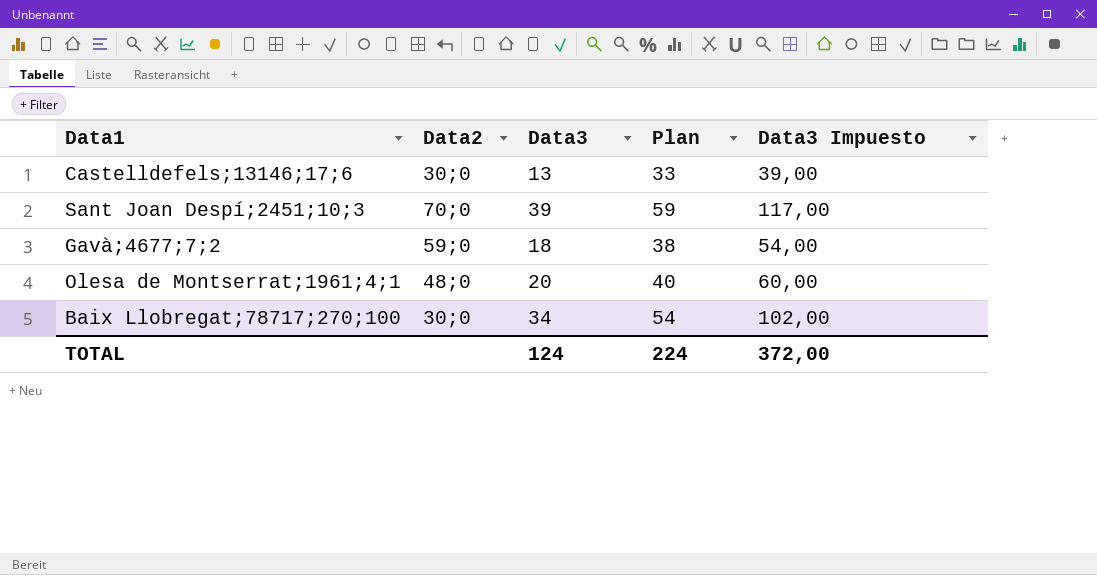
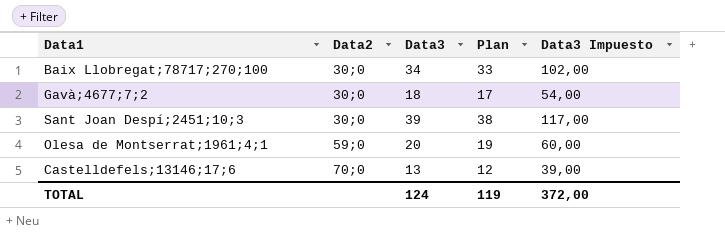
row order: none -> Data2 ascending
column Plan | formula: [Data3] + 20 -> [Data3] - 1
Gavà;4677;7;2 | Data2: 59;0 -> 30;0
Sant Joan Despí;2451;10;3 | Data2: 70;0 -> 30;0
Olesa de Montserrat;1961;4;1 | Data2: 48;0 -> 59;0
Castelldefels;13146;17;6 | Data2: 30;0 -> 70;0
TOTAL | Plan: 224 -> 119

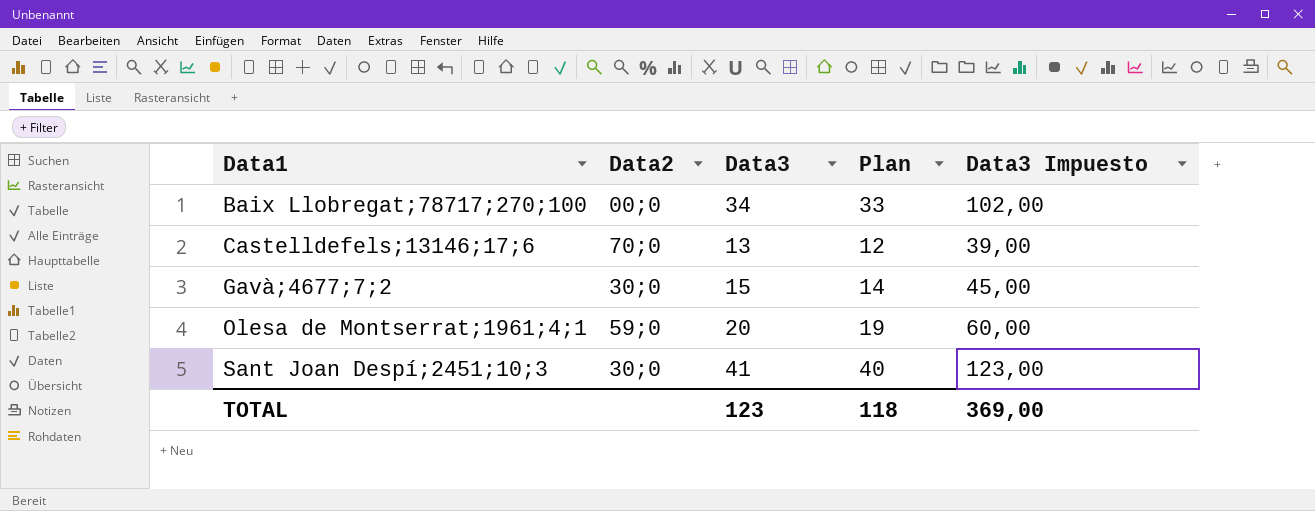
row order: Data2 ascending -> Data1 ascending
Baix Llobregat;78717;270;100 | Data2: 30;0 -> 00;0
Gavà;4677;7;2 | Data3: 18 -> 15
Gavà;4677;7;2 | Plan: 17 -> 14
Gavà;4677;7;2 | Data3 Impuesto: 54,00 -> 45,00
Sant Joan Despí;2451;10;3 | Data3: 39 -> 41
Sant Joan Despí;2451;10;3 | Plan: 38 -> 40
Sant Joan Despí;2451;10;3 | Data3 Impuesto: 117,00 -> 123,00
TOTAL | Data3: 124 -> 123
TOTAL | Plan: 119 -> 118
TOTAL | Data3 Impuesto: 372,00 -> 369,00

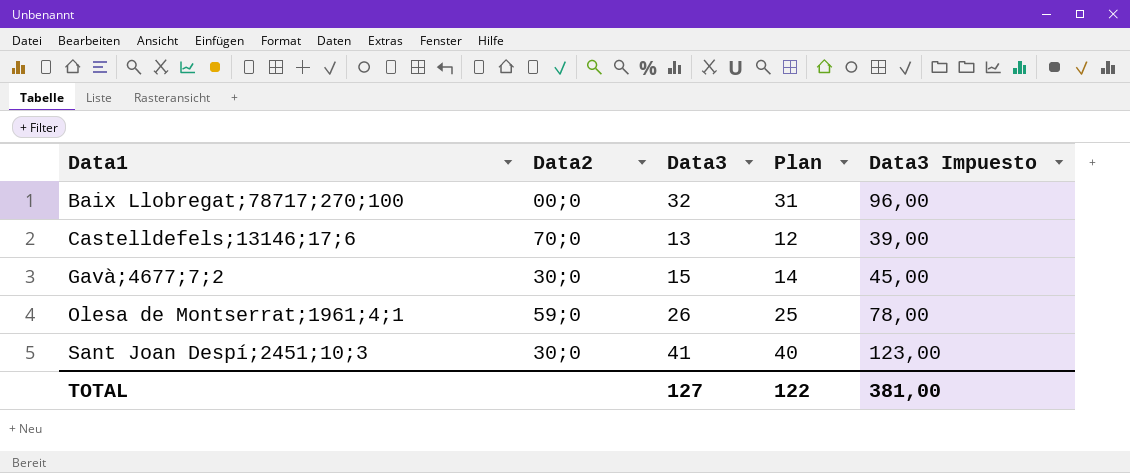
Baix Llobregat;78717;270;100 | Data3: 34 -> 32
Baix Llobregat;78717;270;100 | Plan: 33 -> 31
Baix Llobregat;78717;270;100 | Data3 Impuesto: 102,00 -> 96,00
Olesa de Montserrat;1961;4;1 | Data3: 20 -> 26
Olesa de Montserrat;1961;4;1 | Plan: 19 -> 25
Olesa de Montserrat;1961;4;1 | Data3 Impuesto: 60,00 -> 78,00
TOTAL | Data3: 123 -> 127
TOTAL | Plan: 118 -> 122
TOTAL | Data3 Impuesto: 369,00 -> 381,00

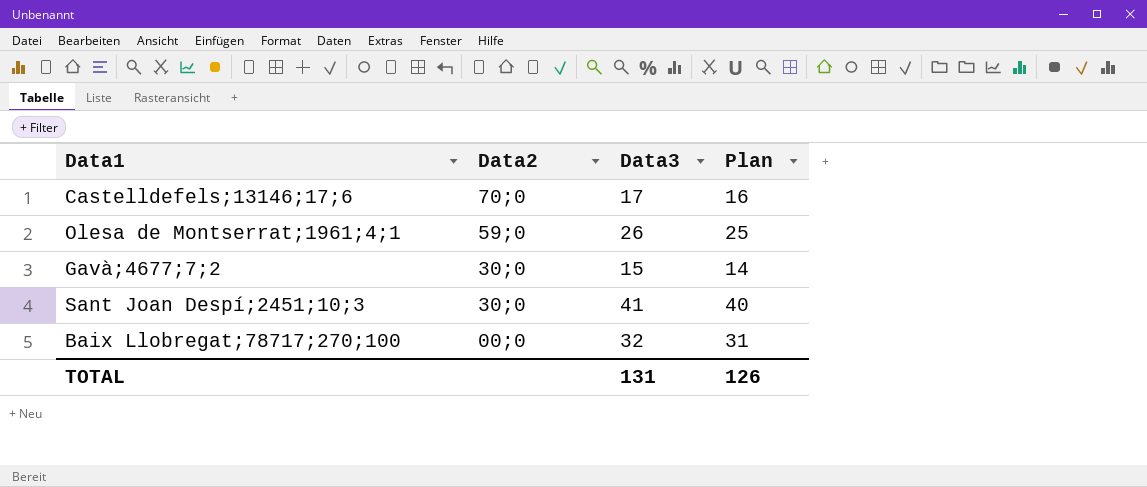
row order: Data1 ascending -> Data2 descending
column Data3 Impuesto | formula: [Data3] * 3 -> none
Castelldefels;13146;17;6 | Data3: 13 -> 17
Castelldefels;13146;17;6 | Plan: 12 -> 16
TOTAL | Data3: 127 -> 131
TOTAL | Plan: 122 -> 126

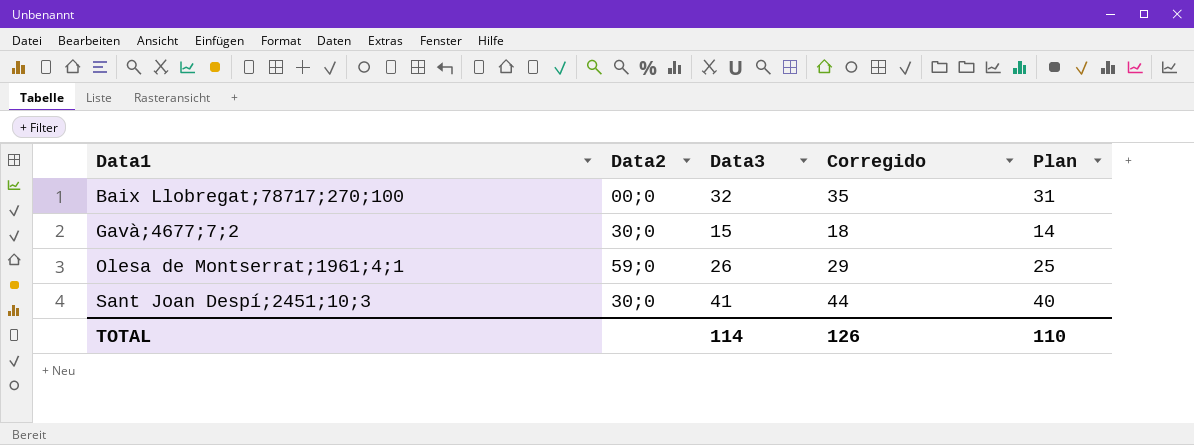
row order: Data2 descending -> Data1 ascending
column Corregido | formula: none -> [Data3] + 3
row Castelldefels;13146;17;6: 70;0 | 17 | 16 -> none
TOTAL | Data3: 131 -> 114
TOTAL | Plan: 126 -> 110

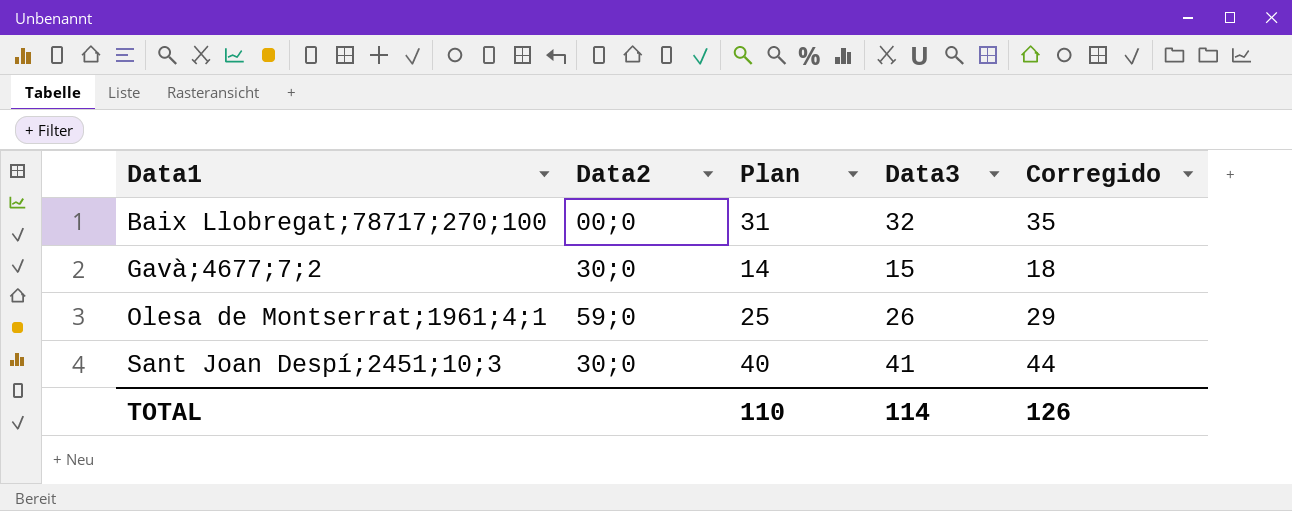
column Plan | position: 5 -> 3

